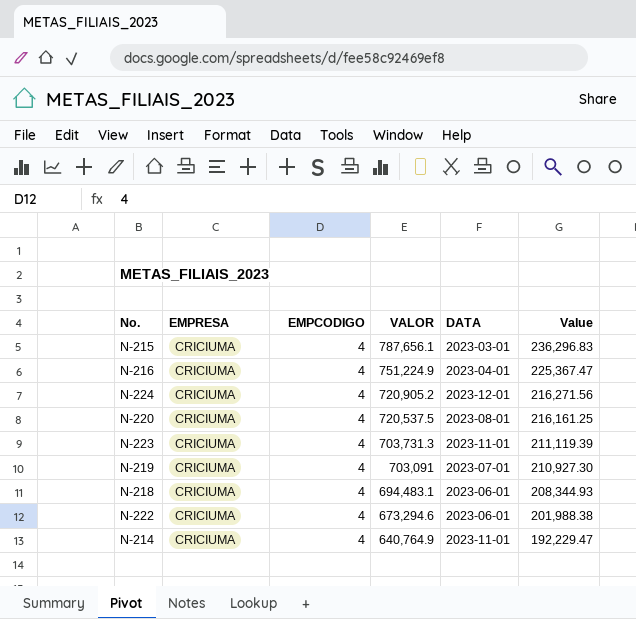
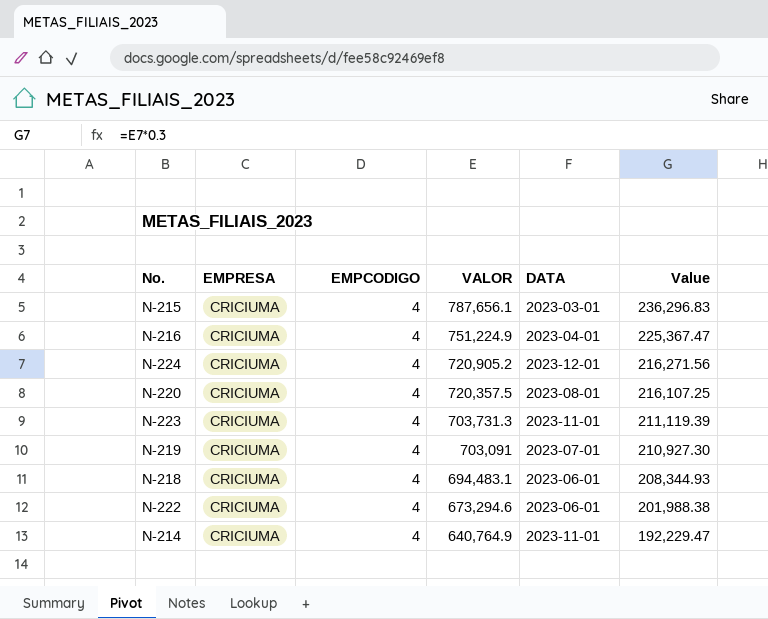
N-220 | VALOR: 720,537.5 -> 720,357.5
N-220 | Value: 216,161.25 -> 216,107.25

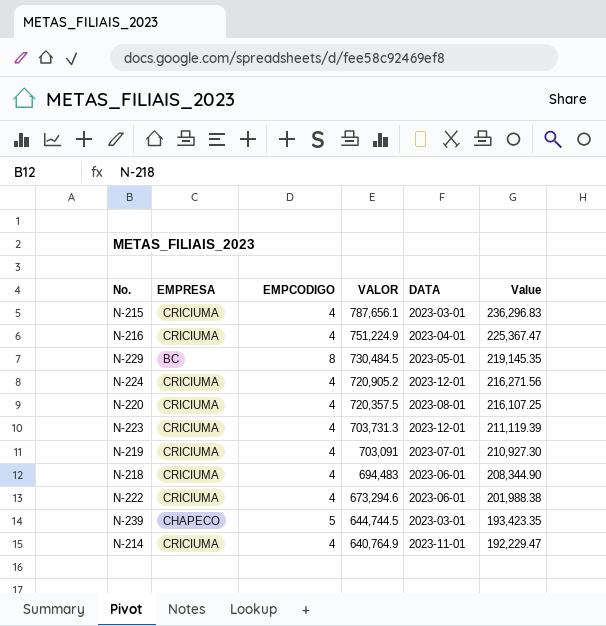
row N-229: none -> BC | 8 | 730,484.5 | 2023-05-01 | 219,145.35
N-223 | DATA: 2023-11-01 -> 2023-12-01
N-218 | VALOR: 694,483.1 -> 694,483
N-218 | Value: 208,344.93 -> 208,344.90
row N-239: none -> CHAPECO | 5 | 644,744.5 | 2023-03-01 | 193,423.35

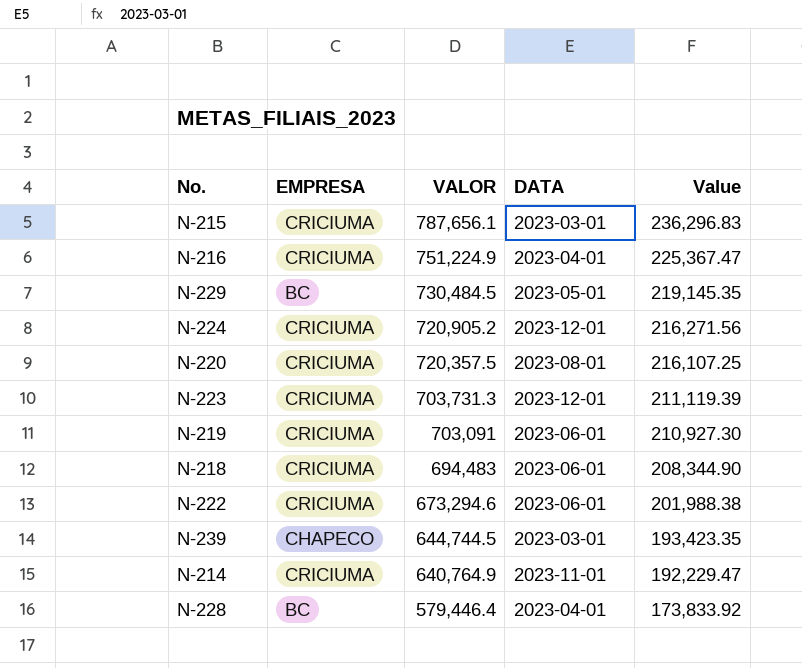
column EMPCODIGO | position: 3 -> none
N-219 | DATA: 2023-07-01 -> 2023-06-01
row N-228: none -> BC | 579,446.4 | 2023-04-01 | 173,833.92

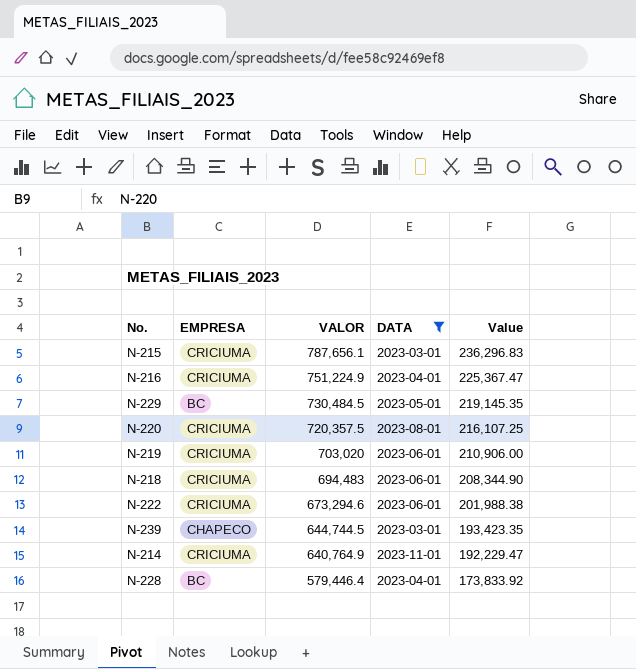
filter: none -> DATA != 2023-12-01
N-219 | VALOR: 703,091 -> 703,020
N-219 | Value: 210,927.30 -> 210,906.00

